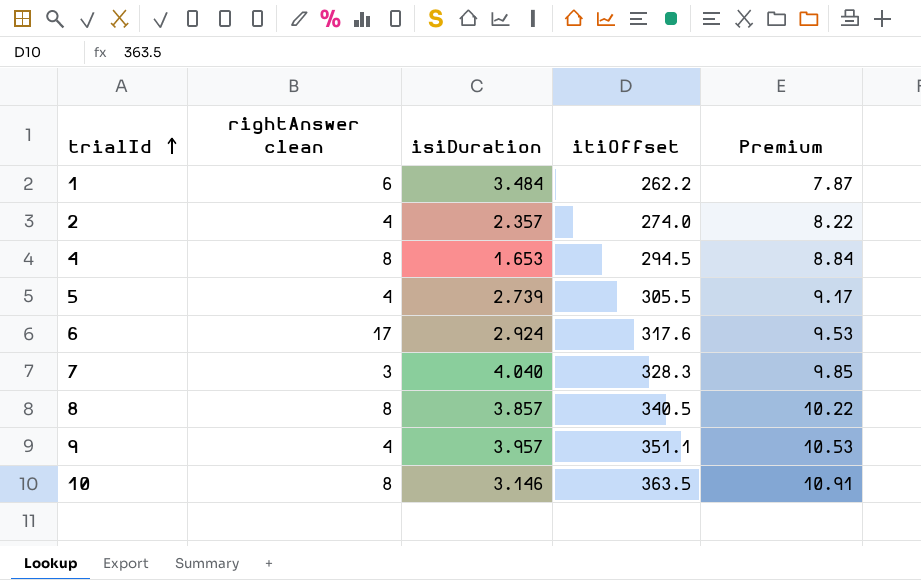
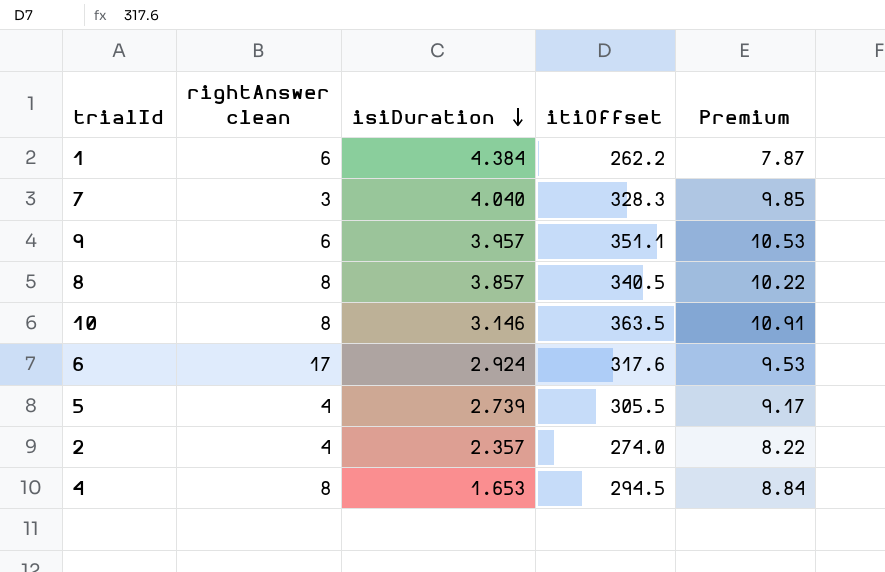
row order: trialId ascending -> isiDuration descending
1 | isiDuration: 3.484 -> 4.384
9 | rightAnswer clean: 4 -> 6

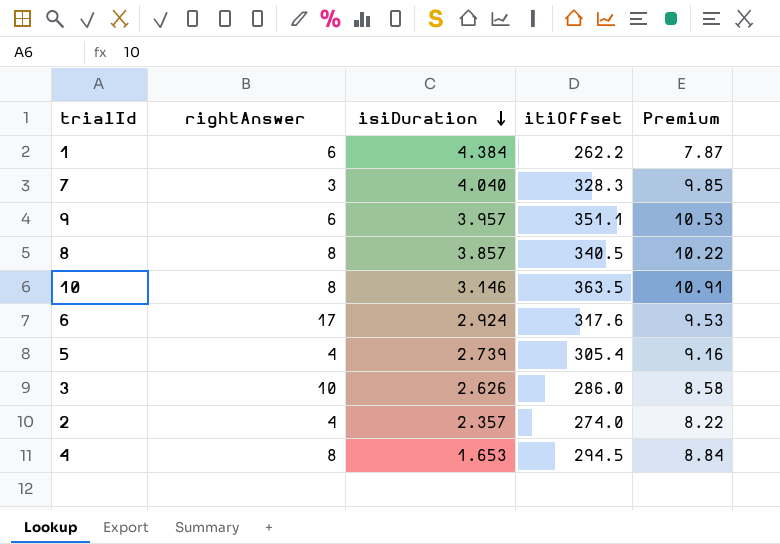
column name: rightAnswer clean -> rightAnswer
5 | itiOffset: 305.5 -> 305.4
5 | Premium: 9.17 -> 9.16
row 3: none -> 10 | 2.626 | 286.0 | 8.58

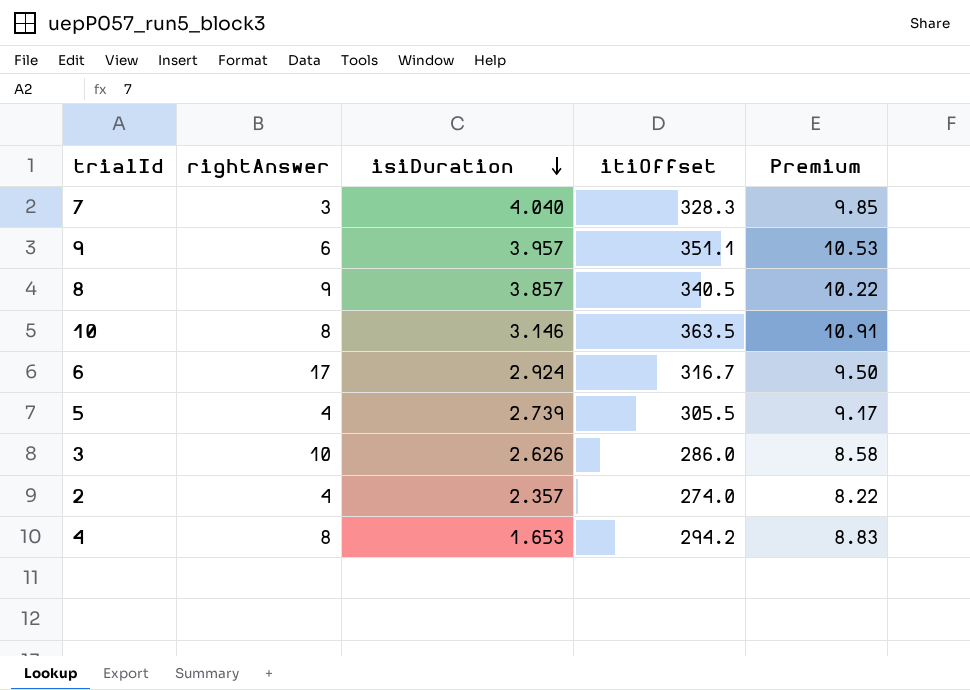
row 1: 6 | 4.384 | 262.2 | 7.87 -> none
8 | rightAnswer: 8 -> 9
6 | itiOffset: 317.6 -> 316.7
6 | Premium: 9.53 -> 9.50
5 | itiOffset: 305.4 -> 305.5
5 | Premium: 9.16 -> 9.17
4 | itiOffset: 294.5 -> 294.2
4 | Premium: 8.84 -> 8.83

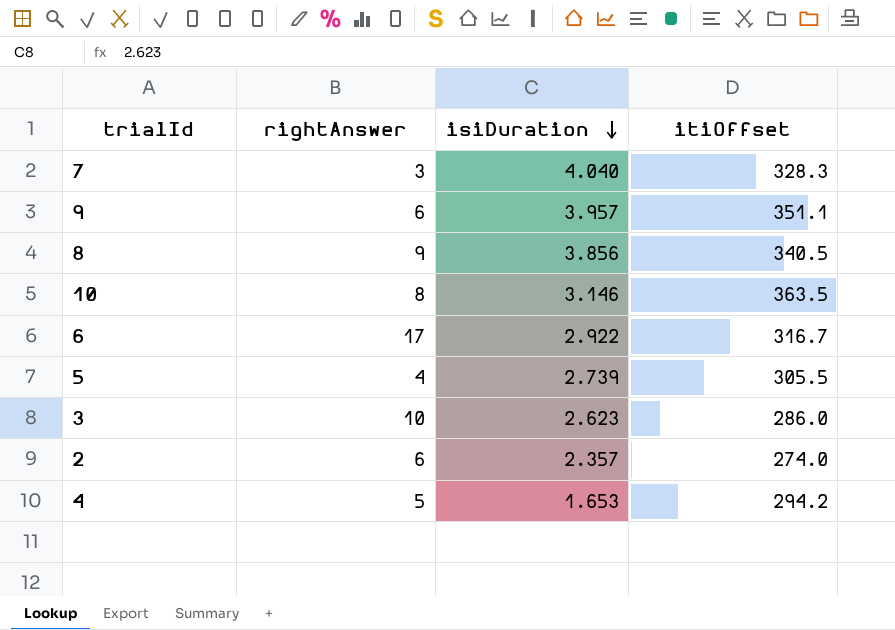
column Premium | formula: [itiOffset] * 0.03 -> none
8 | isiDuration: 3.857 -> 3.856
6 | isiDuration: 2.924 -> 2.922
3 | isiDuration: 2.626 -> 2.623
2 | rightAnswer: 4 -> 6
4 | rightAnswer: 8 -> 5

